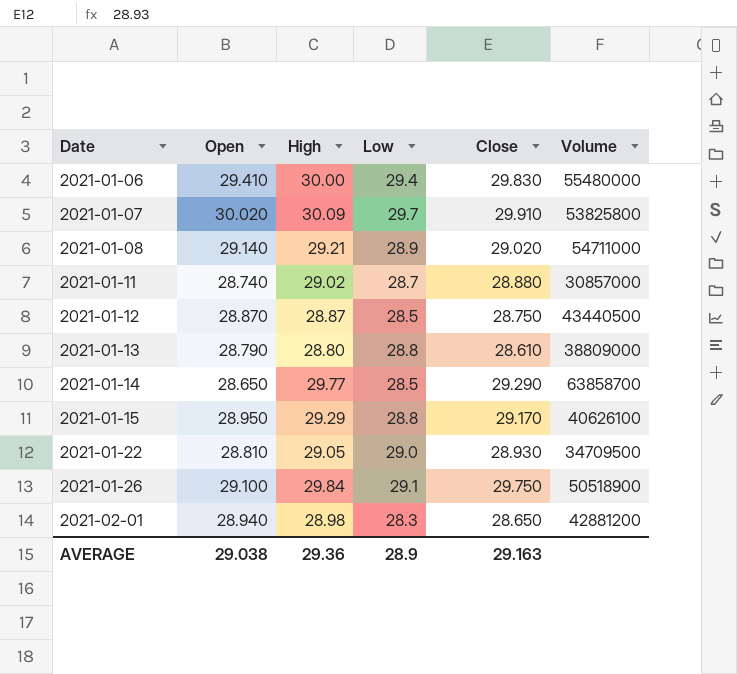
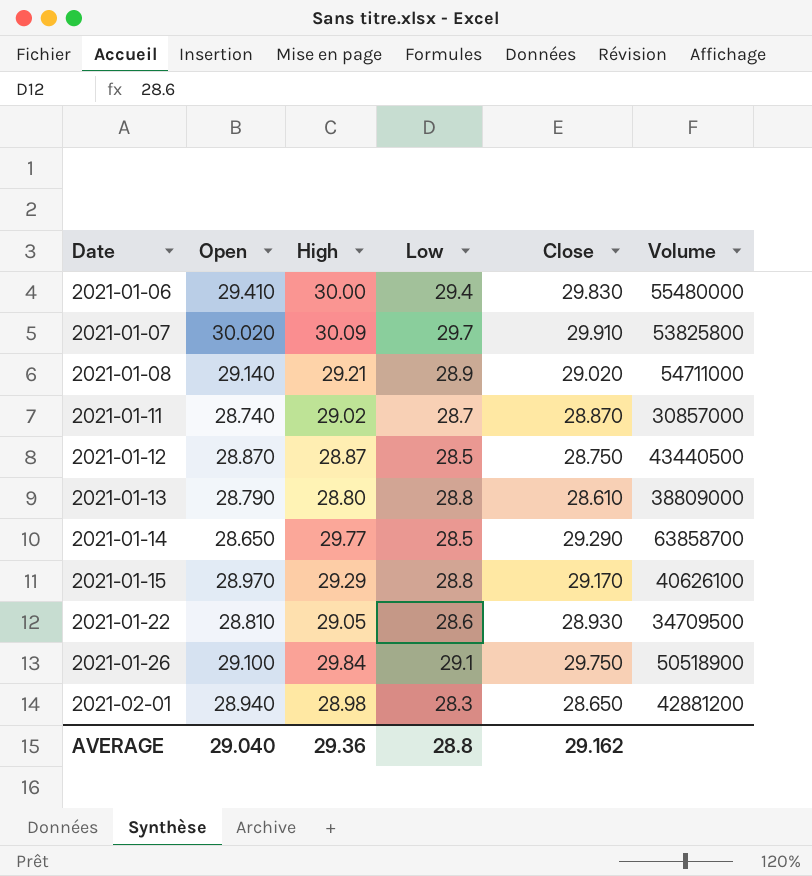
2021-01-11 | Close: 28.880 -> 28.870
2021-01-15 | Open: 28.950 -> 28.970
2021-01-22 | Low: 29.0 -> 28.6
AVERAGE | Open: 29.038 -> 29.040
AVERAGE | Low: 28.9 -> 28.8
AVERAGE | Close: 29.163 -> 29.162

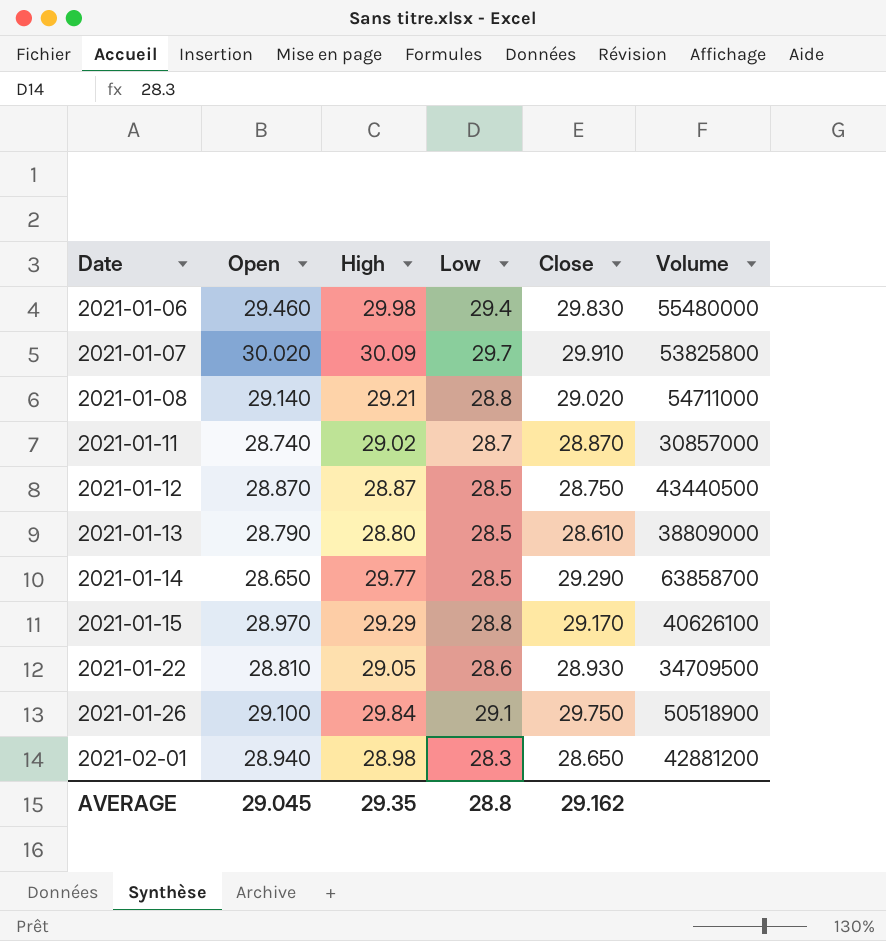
2021-01-06 | Open: 29.410 -> 29.460
2021-01-06 | High: 30.00 -> 29.98
2021-01-08 | Low: 28.9 -> 28.8
2021-01-13 | Low: 28.8 -> 28.5
AVERAGE | Open: 29.040 -> 29.045
AVERAGE | High: 29.36 -> 29.35

